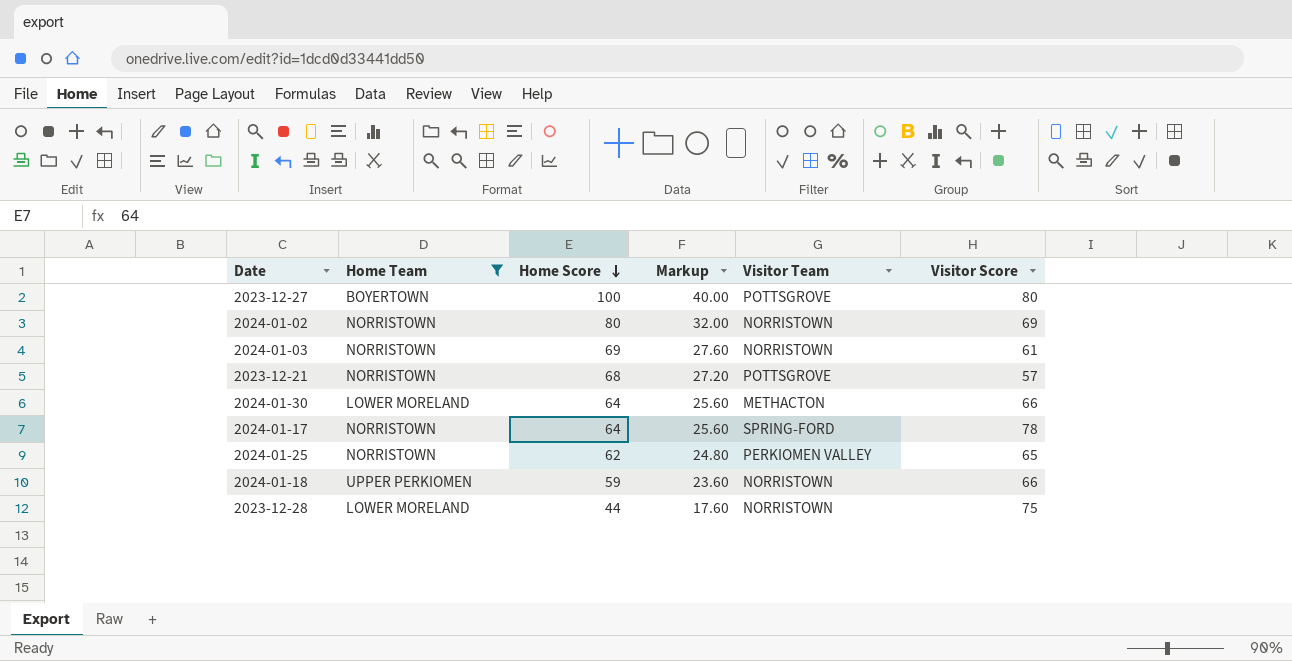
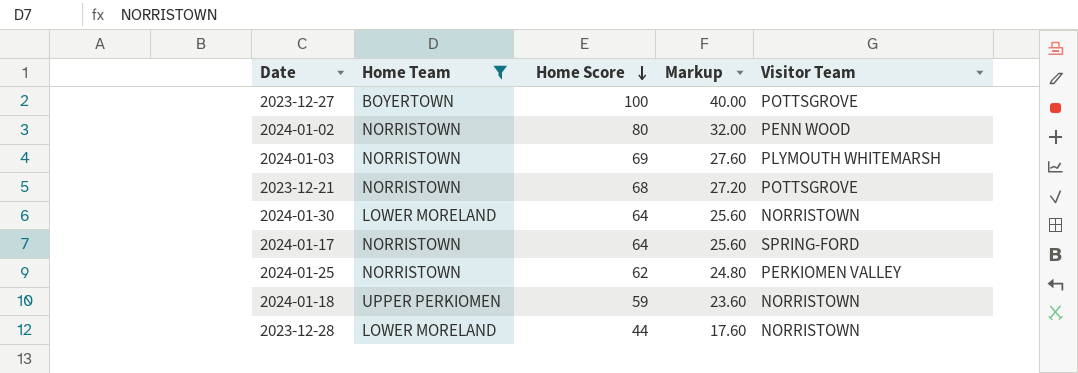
column Visitor Score | position: 6 -> none
2024-01-02 | Visitor Team: NORRISTOWN -> PENN WOOD
2024-01-03 | Visitor Team: NORRISTOWN -> PLYMOUTH WHITEMARSH
2024-01-30 | Visitor Team: METHACTON -> NORRISTOWN

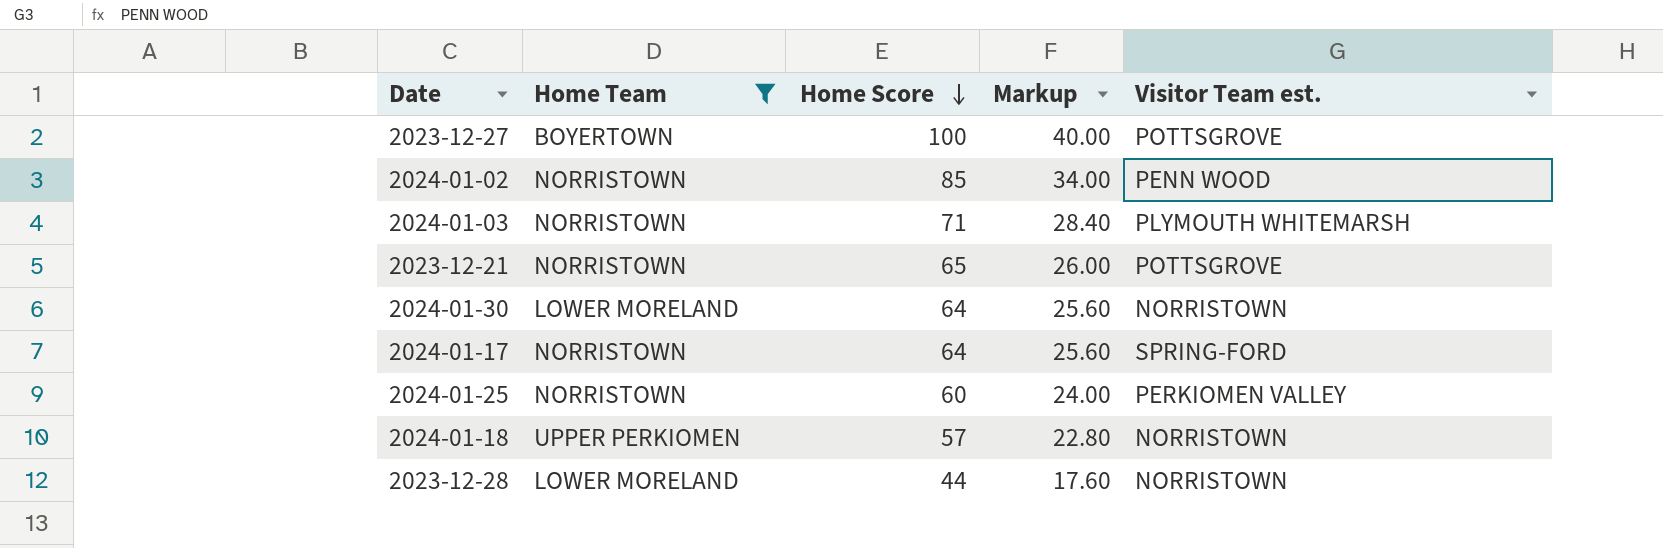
column name: Visitor Team -> Visitor Team est.
2024-01-02 | Home Score: 80 -> 85
2024-01-02 | Markup: 32.00 -> 34.00
2024-01-03 | Home Score: 69 -> 71
2024-01-03 | Markup: 27.60 -> 28.40
2023-12-21 | Home Score: 68 -> 65
2023-12-21 | Markup: 27.20 -> 26.00
2024-01-25 | Home Score: 62 -> 60
2024-01-25 | Markup: 24.80 -> 24.00
2024-01-18 | Home Score: 59 -> 57
2024-01-18 | Markup: 23.60 -> 22.80

